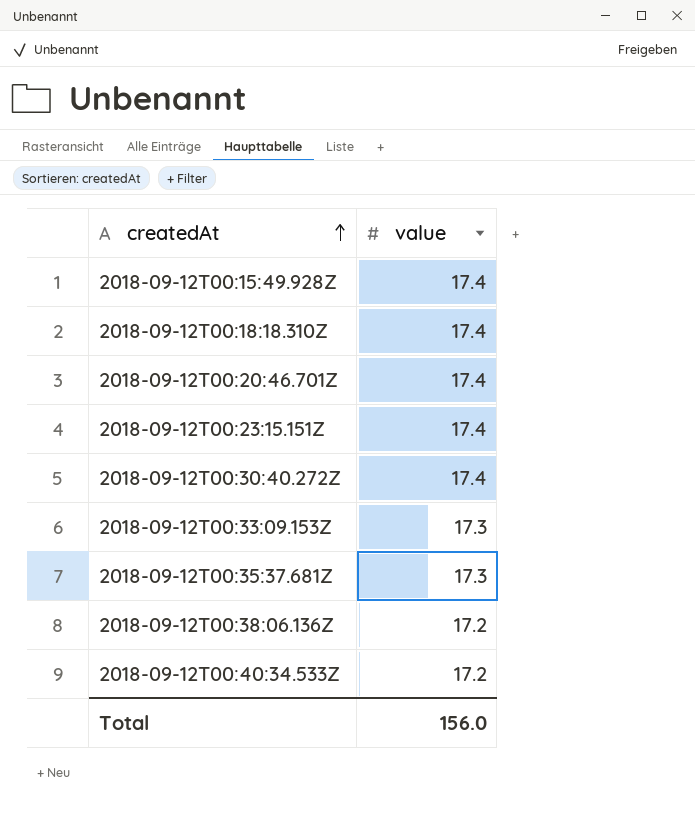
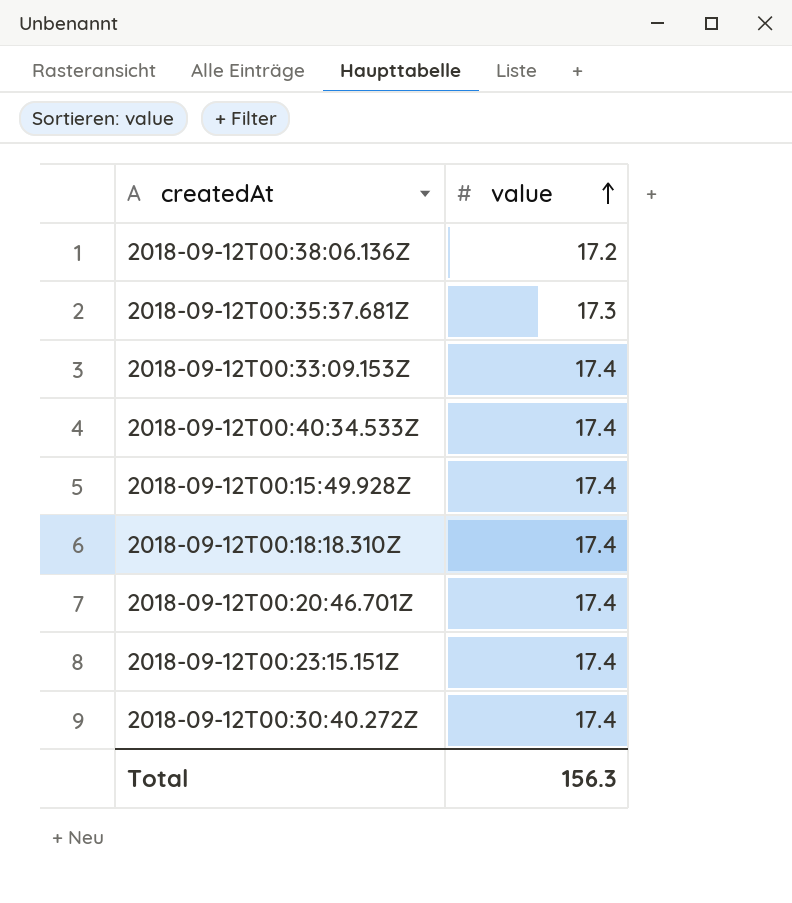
row order: createdAt ascending -> value ascending
2018-09-12T00:33:09.153Z | value: 17.3 -> 17.4
2018-09-12T00:40:34.533Z | value: 17.2 -> 17.4
Total | value: 156.0 -> 156.3

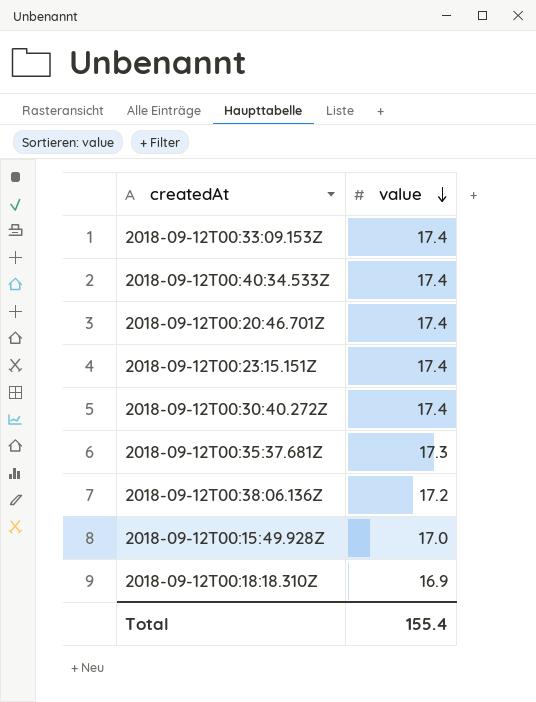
row order: value ascending -> value descending
2018-09-12T00:15:49.928Z | value: 17.4 -> 17.0
2018-09-12T00:18:18.310Z | value: 17.4 -> 16.9
Total | value: 156.3 -> 155.4

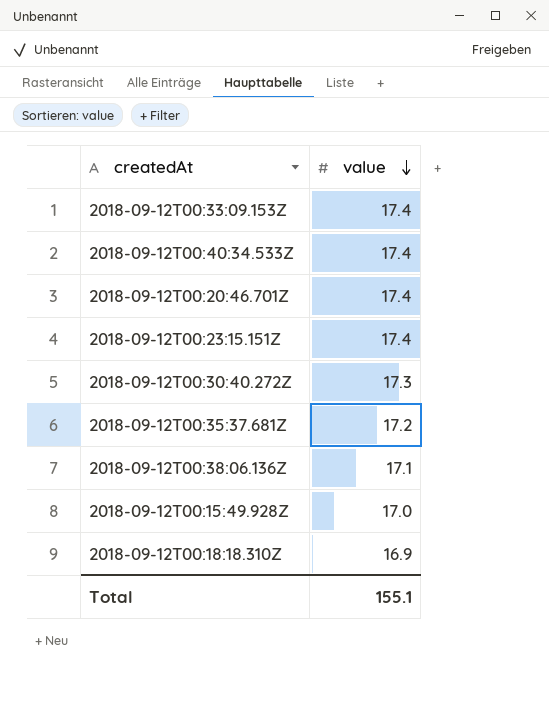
2018-09-12T00:30:40.272Z | value: 17.4 -> 17.3
2018-09-12T00:35:37.681Z | value: 17.3 -> 17.2
2018-09-12T00:38:06.136Z | value: 17.2 -> 17.1
Total | value: 155.4 -> 155.1

